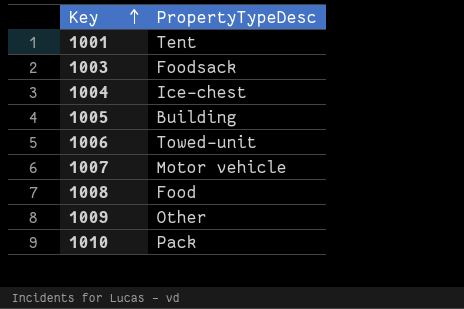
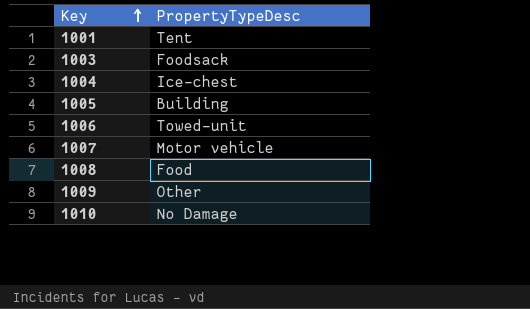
1010 | PropertyTypeDesc: Pack -> No Damage

